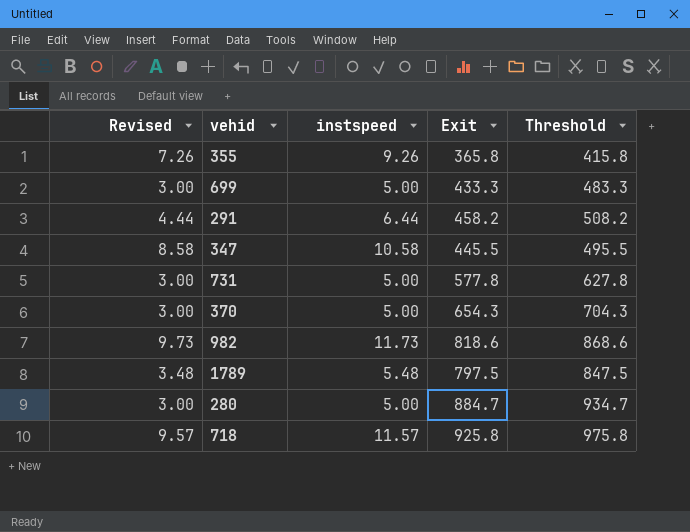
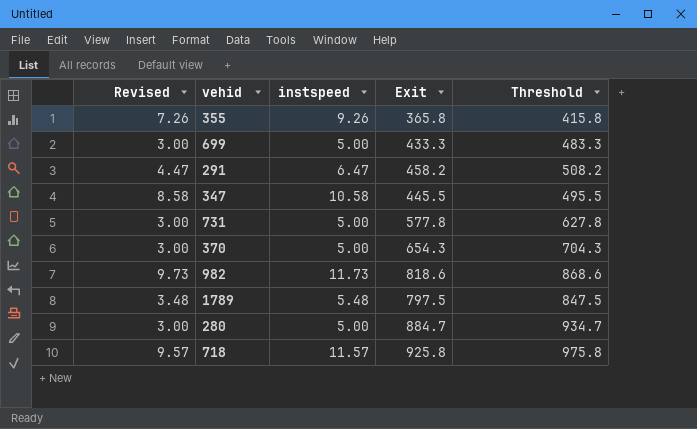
291 | Revised: 4.44 -> 4.47
291 | instspeed: 6.44 -> 6.47

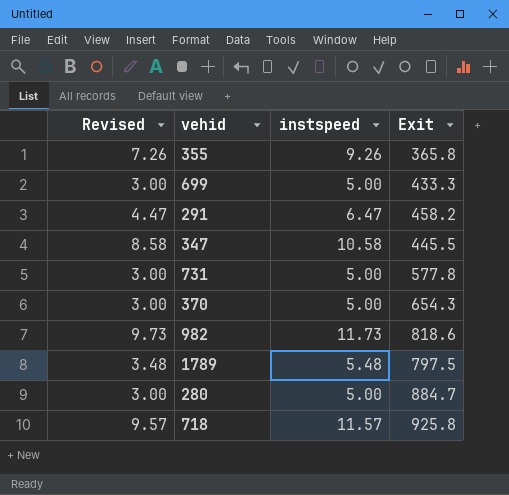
column Threshold | formula: [Exit] + 50 -> none

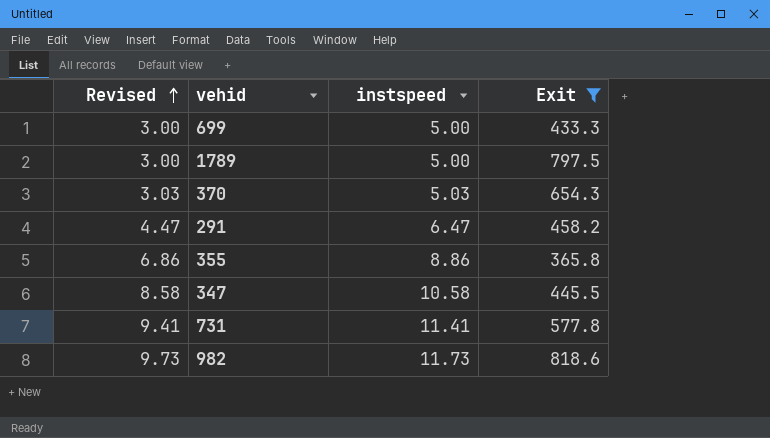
filter: none -> Exit <= 818.6
row order: none -> Revised ascending
1789 | Revised: 3.48 -> 3.00
1789 | instspeed: 5.48 -> 5.00
370 | Revised: 3.00 -> 3.03
370 | instspeed: 5.00 -> 5.03
355 | Revised: 7.26 -> 6.86
355 | instspeed: 9.26 -> 8.86
731 | Revised: 3.00 -> 9.41
731 | instspeed: 5.00 -> 11.41

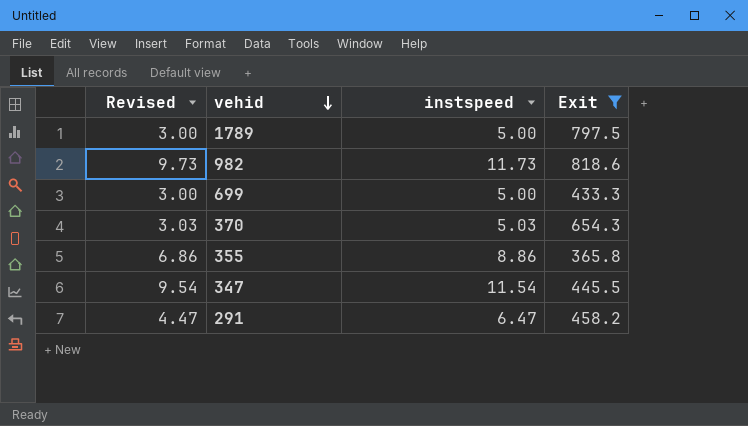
row order: Revised ascending -> vehid descending
row 731: 9.41 | 11.41 | 577.8 -> none
347 | Revised: 8.58 -> 9.54
347 | instspeed: 10.58 -> 11.54

